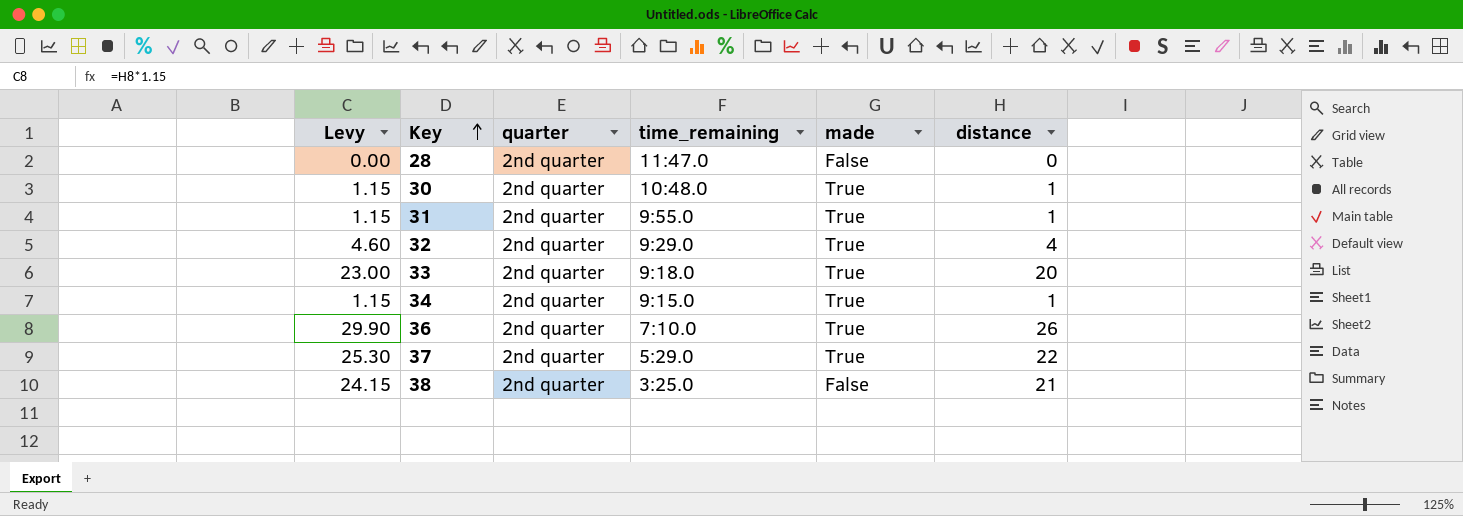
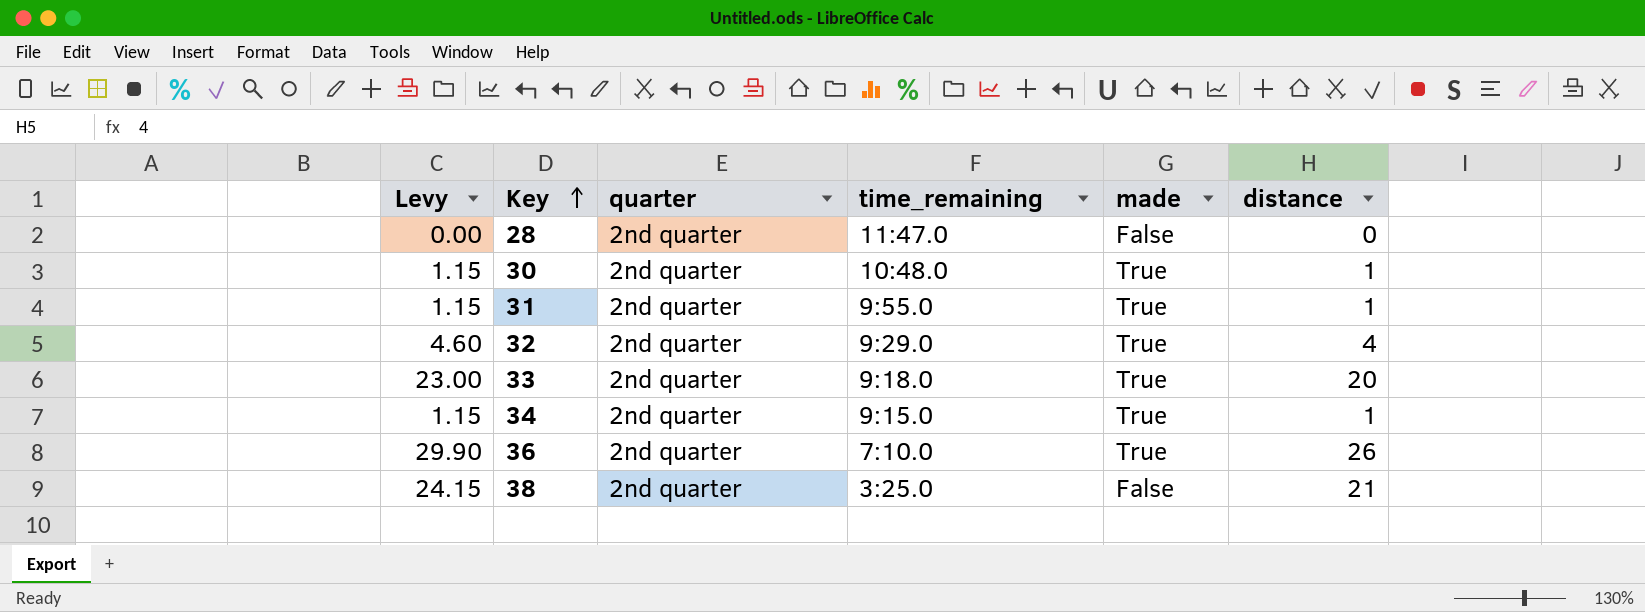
row 37: 25.30 | 2nd quarter | 5:29.0 | True | 22 -> none

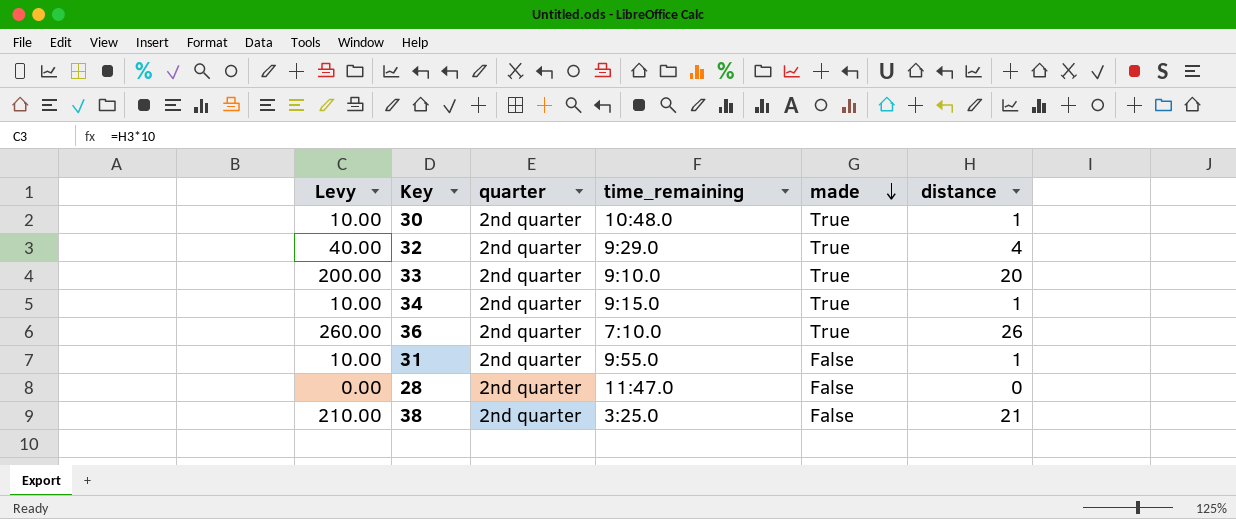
row order: Key ascending -> made descending
column Levy | formula: [distance] * 1.15 -> [distance] * 10
33 | time_remaining: 9:18.0 -> 9:10.0
31 | made: True -> False

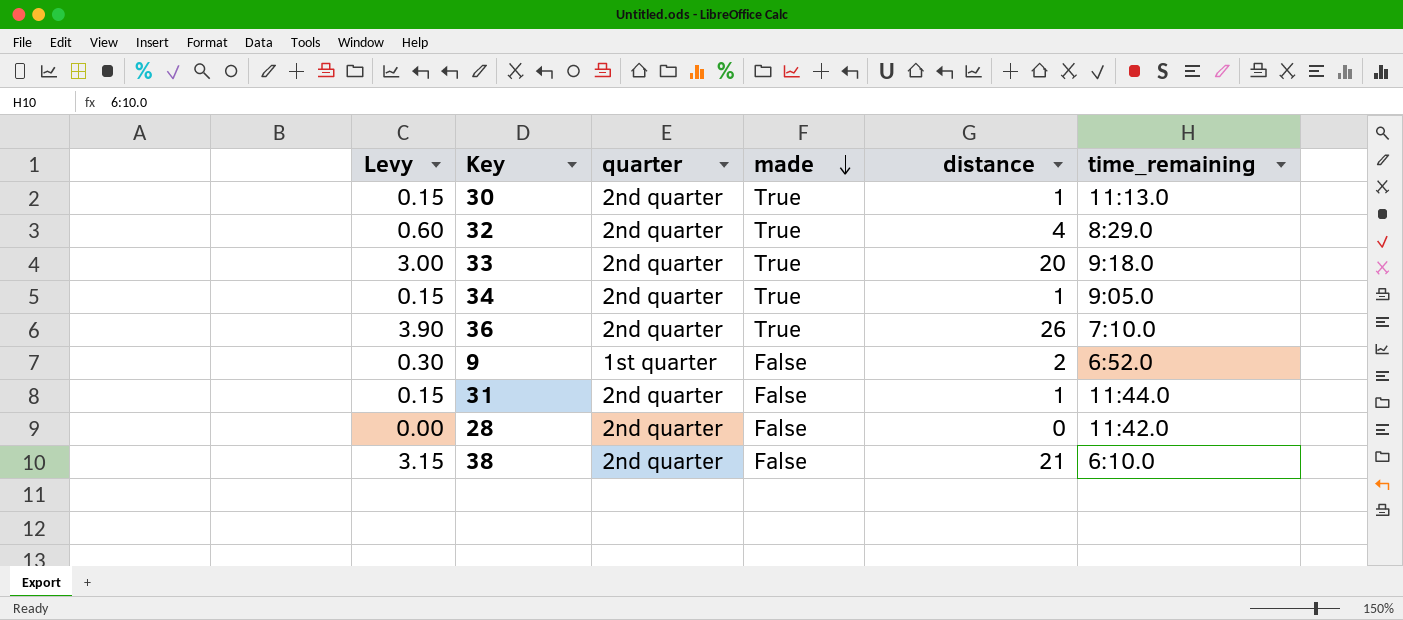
column Levy | formula: [distance] * 10 -> [distance] * 0.15
column time_remaining | position: 4 -> 6
30 | time_remaining: 10:48.0 -> 11:13.0
32 | time_remaining: 9:29.0 -> 8:29.0
33 | time_remaining: 9:10.0 -> 9:18.0
34 | time_remaining: 9:15.0 -> 9:05.0
row 9: none -> 0.30 | 1st quarter | False | 2 | 6:52.0
31 | time_remaining: 9:55.0 -> 11:44.0
28 | time_remaining: 11:47.0 -> 11:42.0
38 | time_remaining: 3:25.0 -> 6:10.0

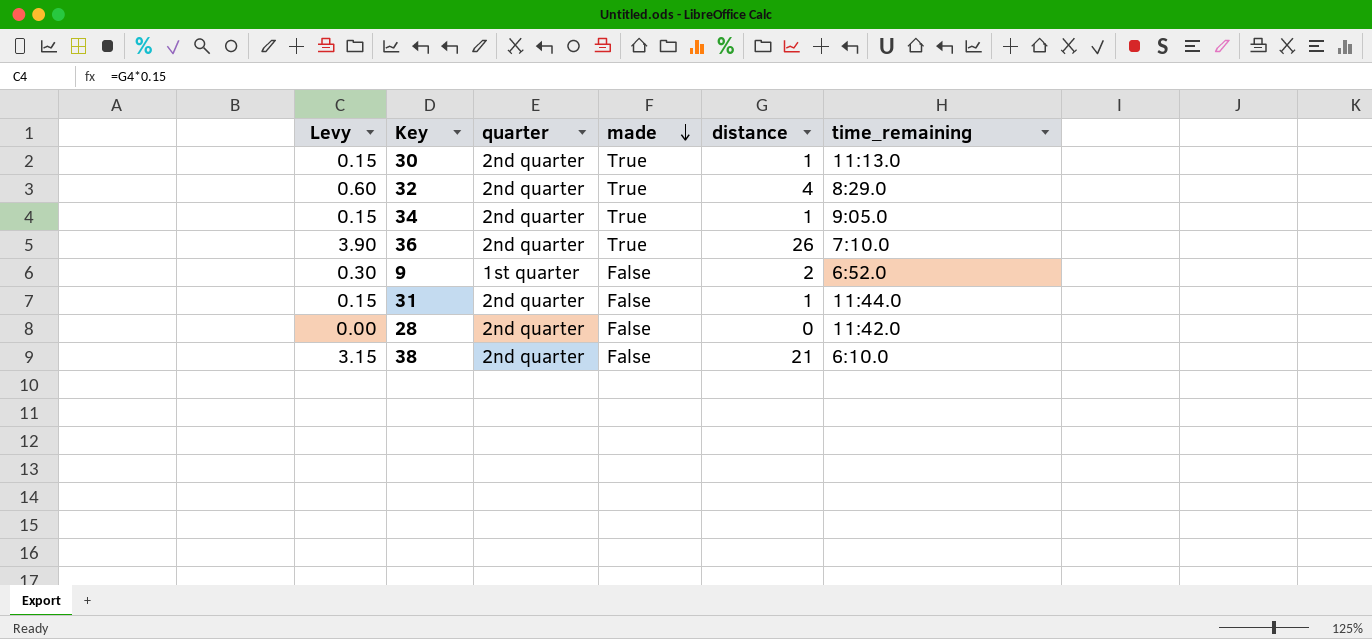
row 33: 3.00 | 2nd quarter | True | 20 | 9:18.0 -> none

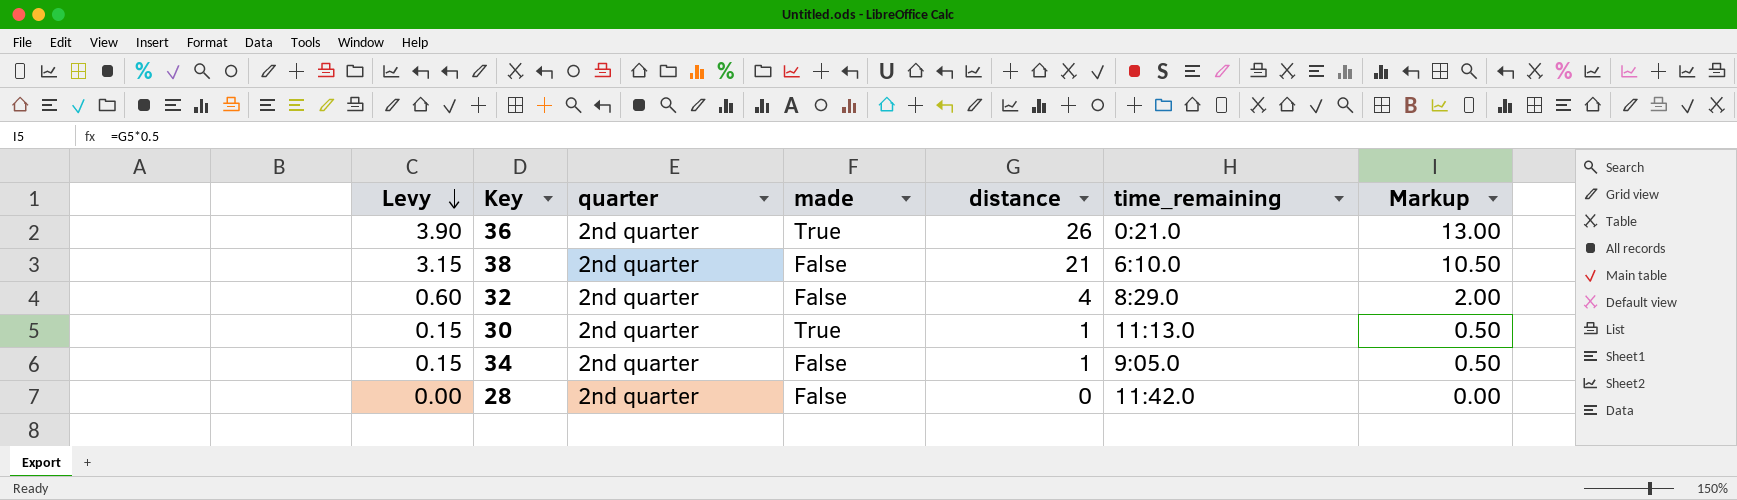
row order: made descending -> Levy descending
column Markup | formula: none -> [distance] * 0.5
row 9: 0.30 | 1st quarter | False | 2 | 6:52.0 -> none
row 31: 0.15 | 2nd quarter | False | 1 | 11:44.0 -> none
36 | time_remaining: 7:10.0 -> 0:21.0
32 | made: True -> False
34 | made: True -> False

